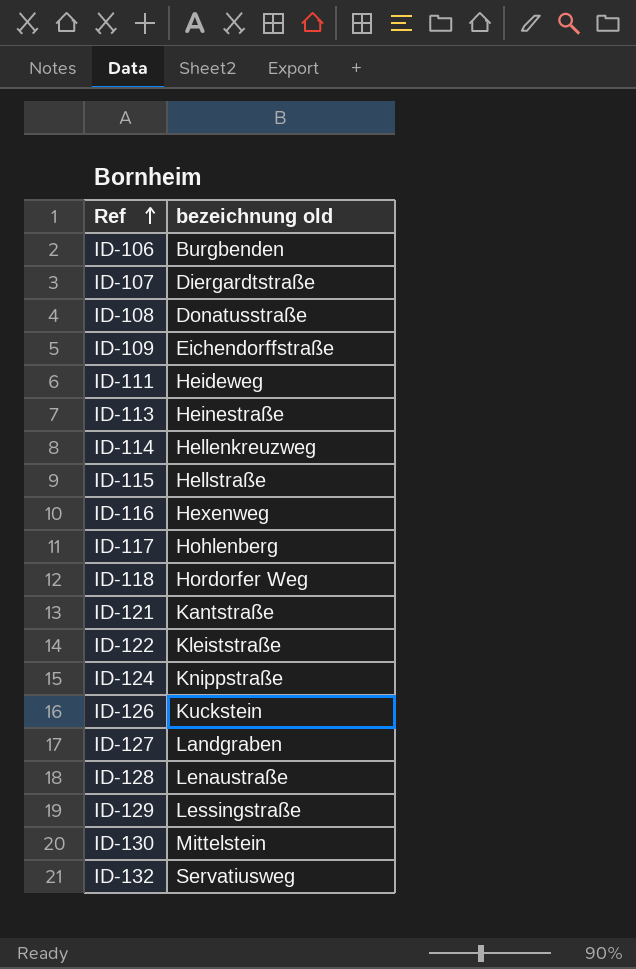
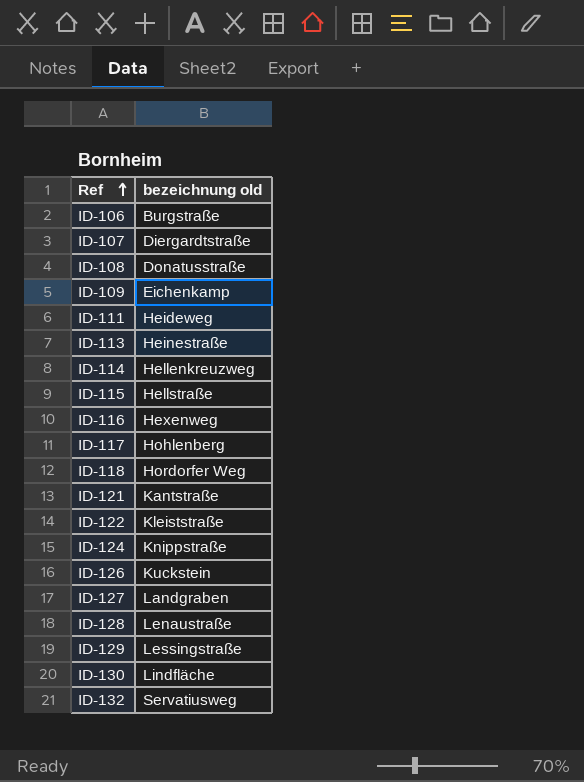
ID-106 | bezeichnung old: Burgbenden -> Burgstraße
ID-109 | bezeichnung old: Eichendorffstraße -> Eichenkamp
ID-130 | bezeichnung old: Mittelstein -> Lindfläche

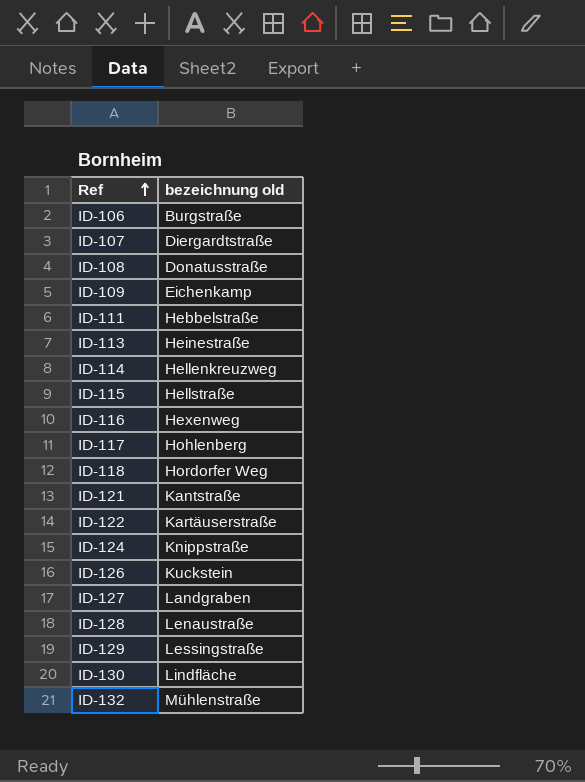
ID-111 | bezeichnung old: Heideweg -> Hebbelstraße
ID-122 | bezeichnung old: Kleiststraße -> Kartäuserstraße
ID-132 | bezeichnung old: Servatiusweg -> Mühlenstraße

